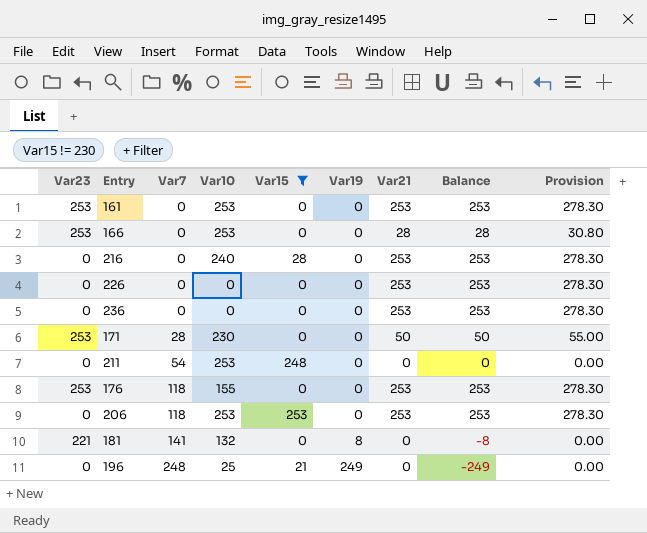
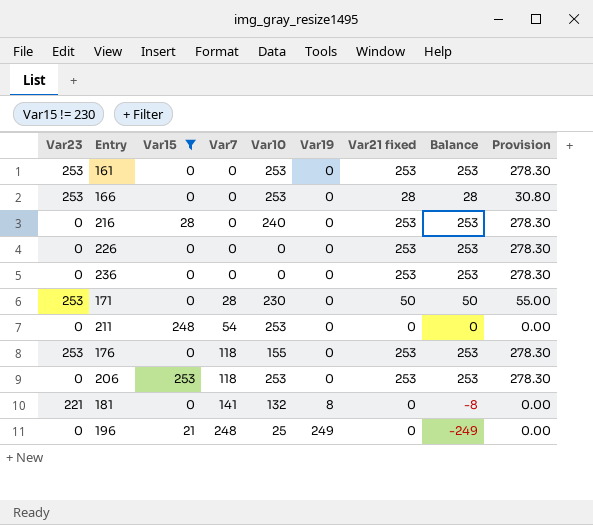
column Var15 | position: 5 -> 3
column name: Var21 -> Var21 fixed

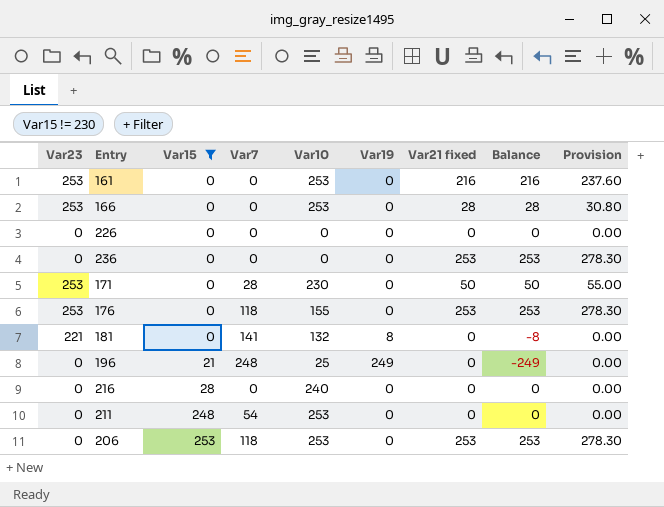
row order: Var7 ascending -> Var15 ascending
161 | Var21 fixed: 253 -> 216
161 | Balance: 253 -> 216
161 | Provision: 278.30 -> 237.60
226 | Var21 fixed: 253 -> 0
226 | Balance: 253 -> 0
226 | Provision: 278.30 -> 0.00
216 | Var21 fixed: 253 -> 0
216 | Balance: 253 -> 0
216 | Provision: 278.30 -> 0.00

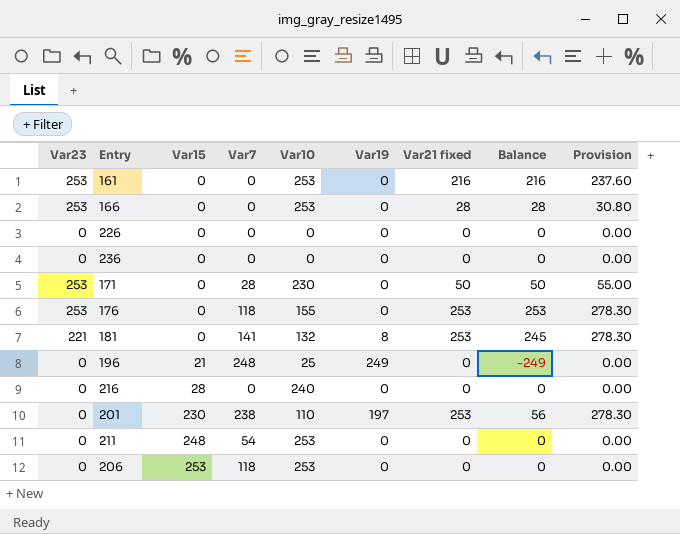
filter: Var15 != 230 -> none
236 | Var21 fixed: 253 -> 0
236 | Balance: 253 -> 0
236 | Provision: 278.30 -> 0.00
181 | Var21 fixed: 0 -> 253
181 | Balance: -8 -> 245
181 | Provision: 0.00 -> 278.30
206 | Var21 fixed: 253 -> 0
206 | Balance: 253 -> 0
206 | Provision: 278.30 -> 0.00

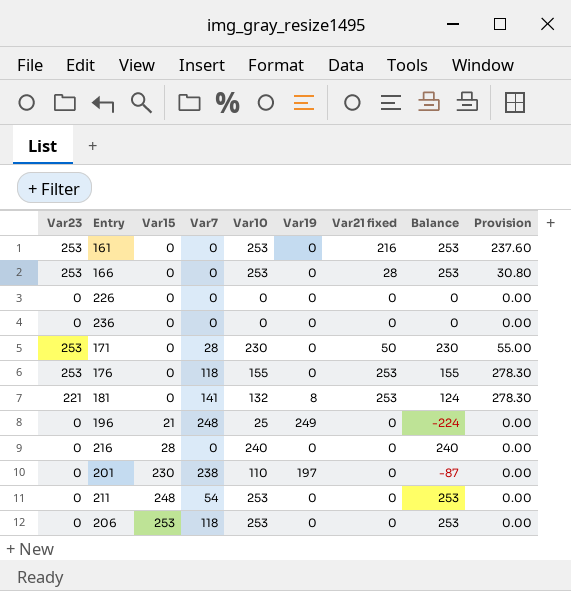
column Balance | formula: [Var21 fixed] - [Var19] -> [Var10] - [Var19]
201 | Var21 fixed: 253 -> 0
201 | Provision: 278.30 -> 0.00

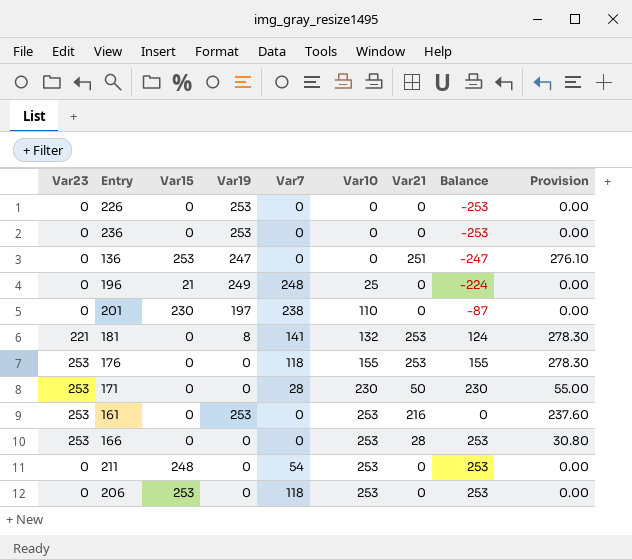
row order: Var15 ascending -> Var10 ascending
column Var19 | position: 6 -> 4
column name: Var21 fixed -> Var21
row 216: 0 | 28 | 0 | 240 | 0 | 0 | 240 | 0.00 -> none
226 | Var19: 0 -> 253
226 | Balance: 0 -> -253
236 | Var19: 0 -> 253
236 | Balance: 0 -> -253
row 136: none -> 0 | 253 | 247 | 0 | 0 | 251 | -247 | 276.10
161 | Var19: 0 -> 253
161 | Balance: 253 -> 0

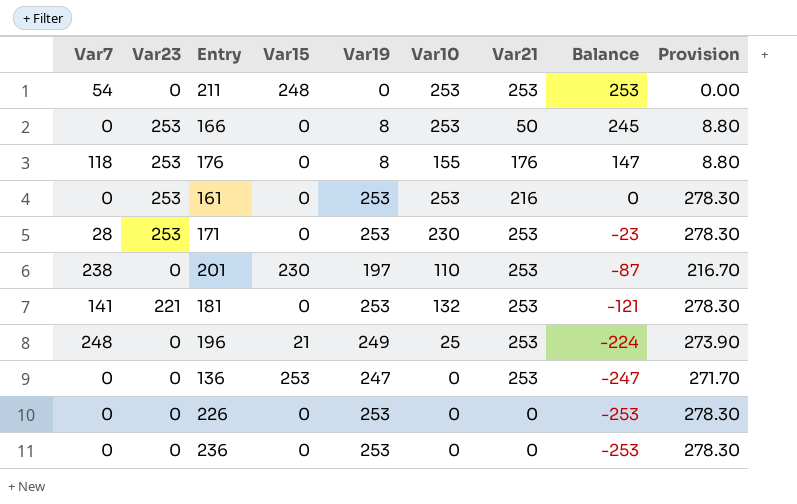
row order: Var10 ascending -> Balance descending
column Var7 | position: 5 -> 1
column Provision | formula: [Var21] * 1.1 -> [Var19] * 1.1
row 206: 0 | 253 | 0 | 118 | 253 | 0 | 253 | 0.00 -> none
211 | Var21: 0 -> 253
166 | Var19: 0 -> 8
166 | Var21: 28 -> 50
166 | Balance: 253 -> 245
176 | Var19: 0 -> 8
176 | Var21: 253 -> 176
176 | Balance: 155 -> 147
171 | Var19: 0 -> 253
171 | Var21: 50 -> 253
171 | Balance: 230 -> -23
201 | Var21: 0 -> 253
181 | Var19: 8 -> 253
181 | Balance: 124 -> -121
196 | Var21: 0 -> 253
136 | Var21: 251 -> 253

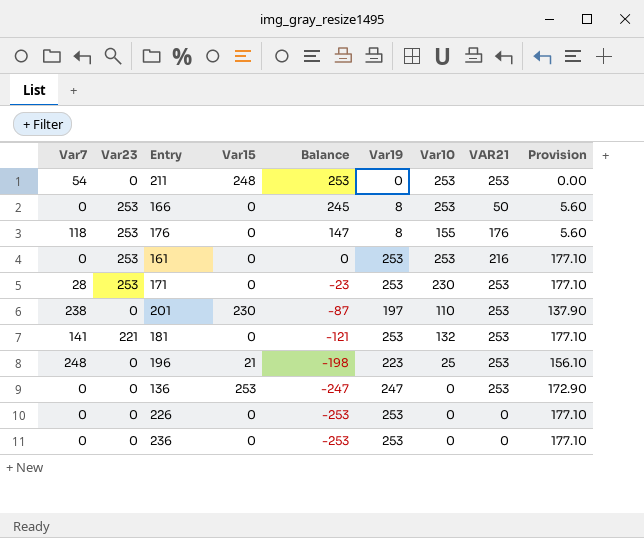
column Balance | position: 8 -> 5
column name: Var21 -> VAR21
column Provision | formula: [Var19] * 1.1 -> [Var19] * 0.7
196 | Balance: -224 -> -198
196 | Var19: 249 -> 223

